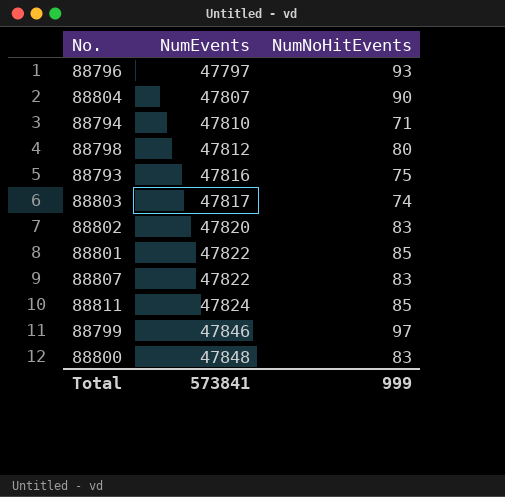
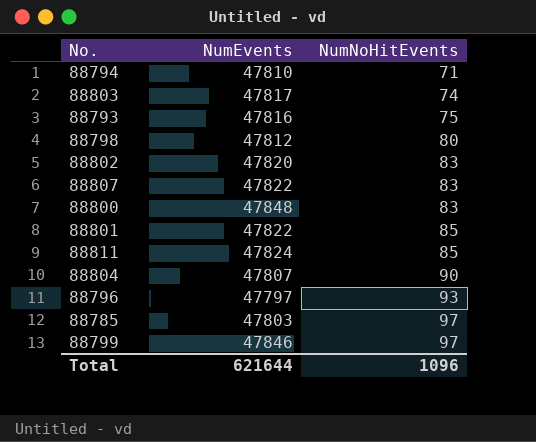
row order: NumEvents ascending -> NumNoHitEvents ascending
row 88785: none -> 47803 | 97
Total | NumEvents: 573841 -> 621644
Total | NumNoHitEvents: 999 -> 1096

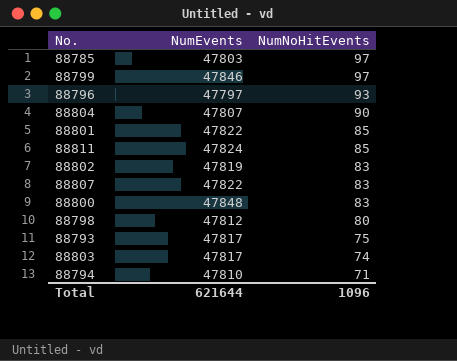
row order: NumNoHitEvents ascending -> NumNoHitEvents descending
88802 | NumEvents: 47820 -> 47819
88793 | NumEvents: 47816 -> 47817

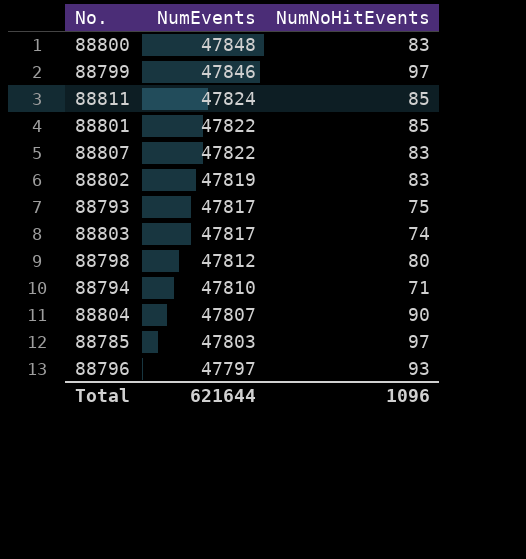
row order: NumNoHitEvents descending -> NumEvents descending

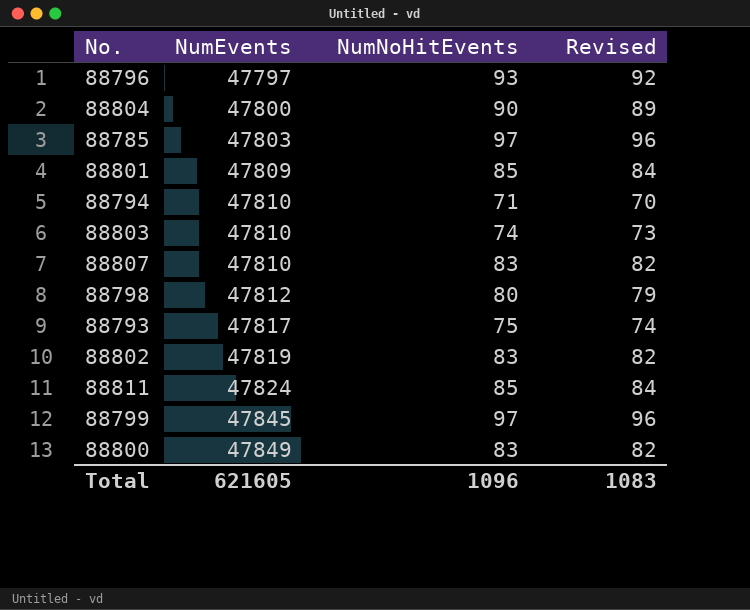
row order: NumEvents descending -> NumEvents ascending
column Revised | formula: none -> [NumNoHitEvents] - 1
88804 | NumEvents: 47807 -> 47800
88801 | NumEvents: 47822 -> 47809
88803 | NumEvents: 47817 -> 47810
88807 | NumEvents: 47822 -> 47810
88799 | NumEvents: 47846 -> 47845
88800 | NumEvents: 47848 -> 47849
Total | NumEvents: 621644 -> 621605

